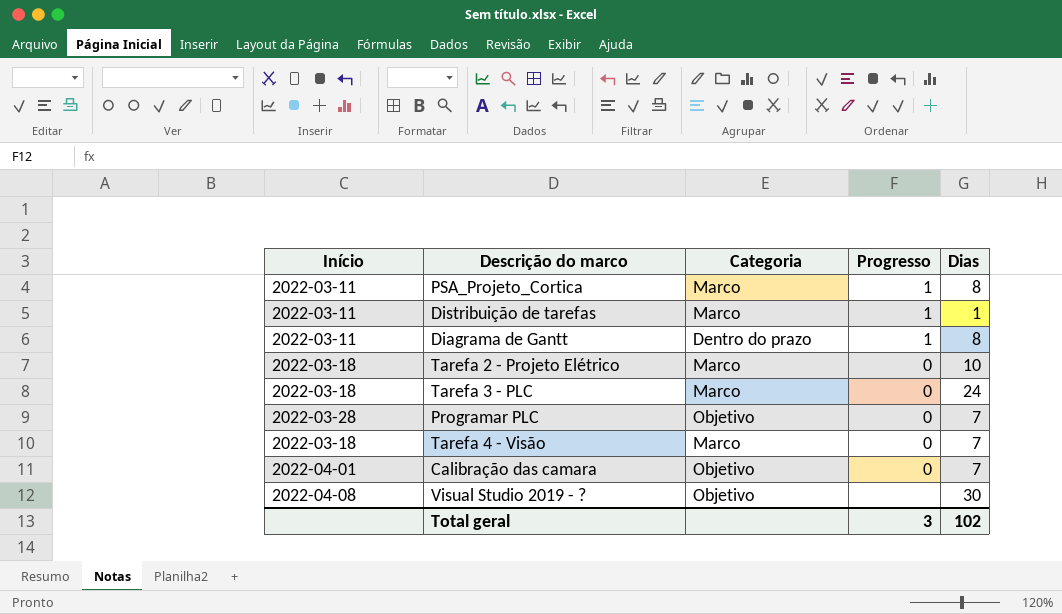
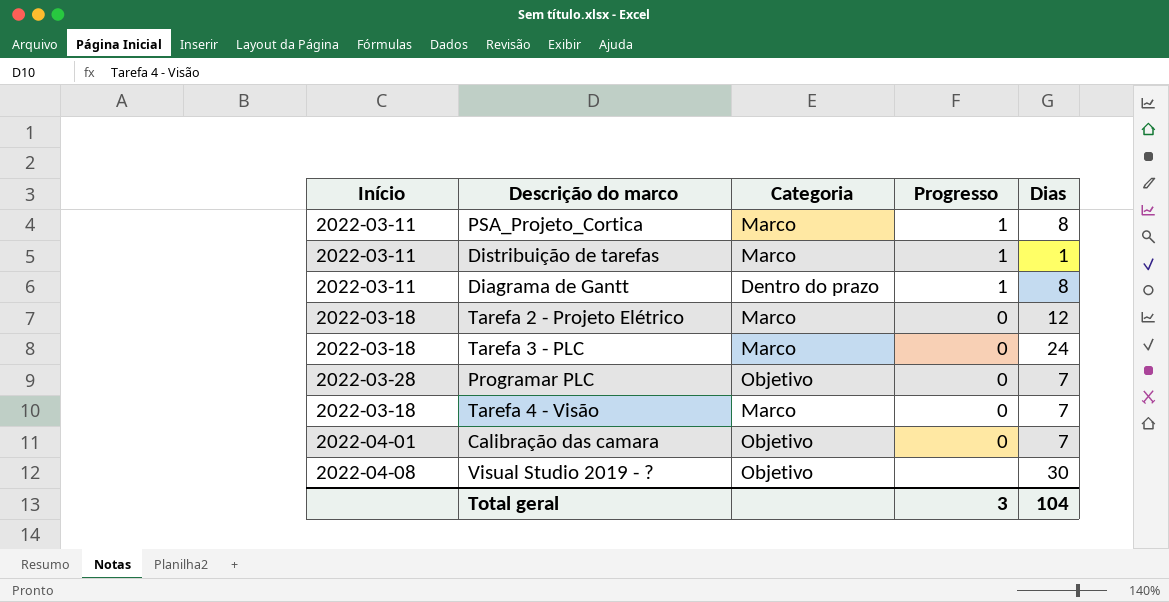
Tarefa 2 - Projeto Elétrico | Dias: 10 -> 12
Total geral | Dias: 102 -> 104

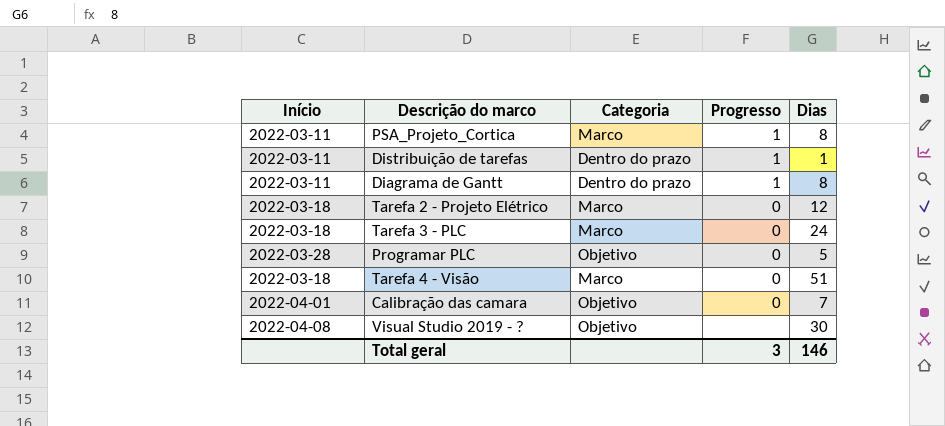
Distribuição de tarefas | Categoria: Marco -> Dentro do prazo
Programar PLC | Dias: 7 -> 5
Tarefa 4 - Visão | Dias: 7 -> 51
Total geral | Dias: 104 -> 146

